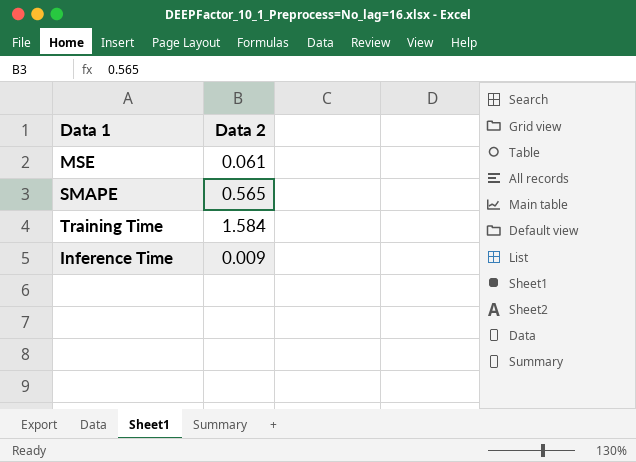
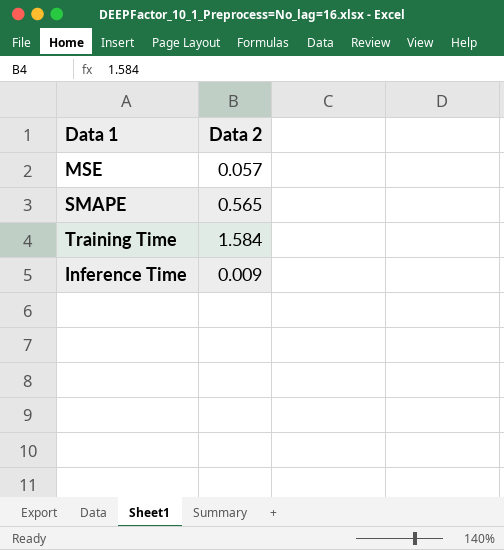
MSE | Data 2: 0.061 -> 0.057

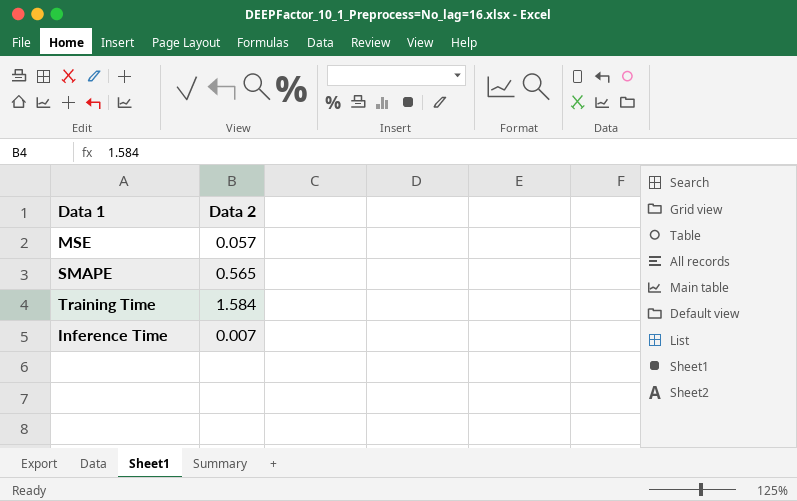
Inference Time | Data 2: 0.009 -> 0.007

